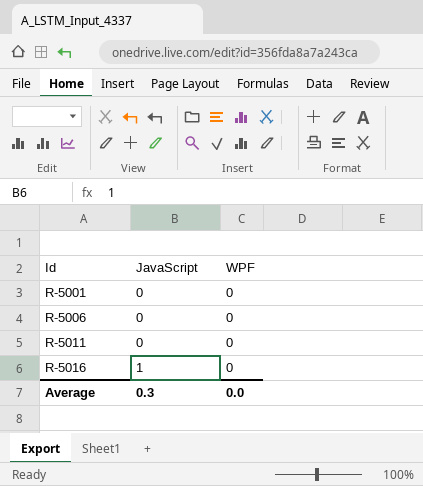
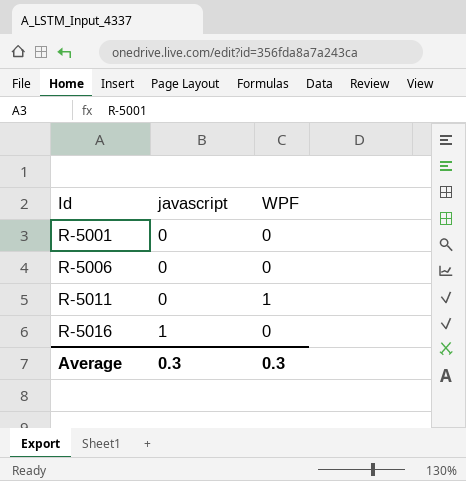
column name: JavaScript -> javascript
R-5011 | WPF: 0 -> 1
Average | WPF: 0.0 -> 0.3

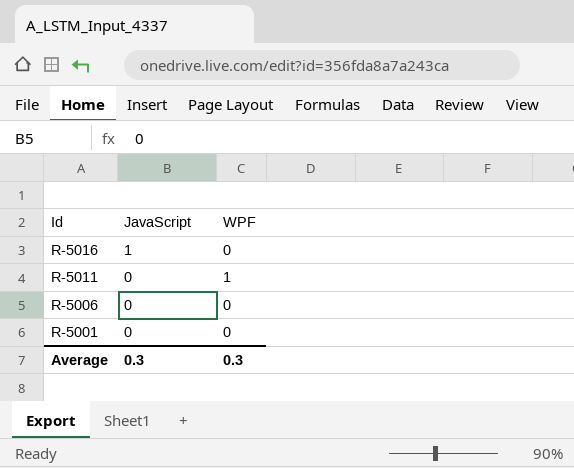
row order: Id ascending -> Id descending
column name: javascript -> JavaScript

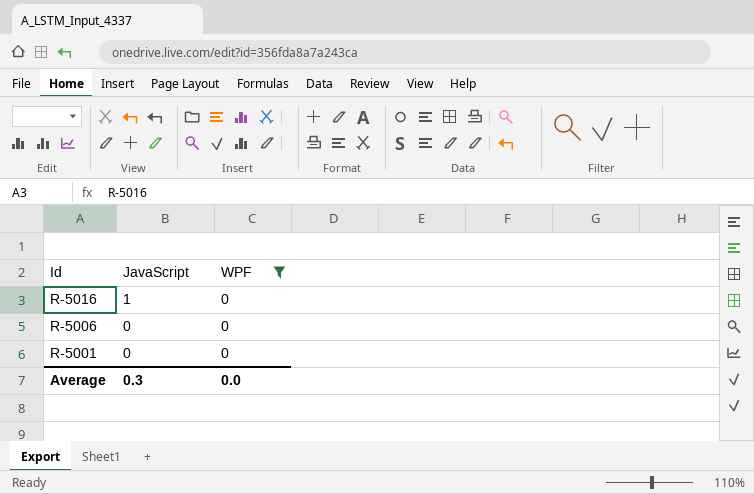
filter: none -> WPF = 0
Average | WPF: 0.3 -> 0.0

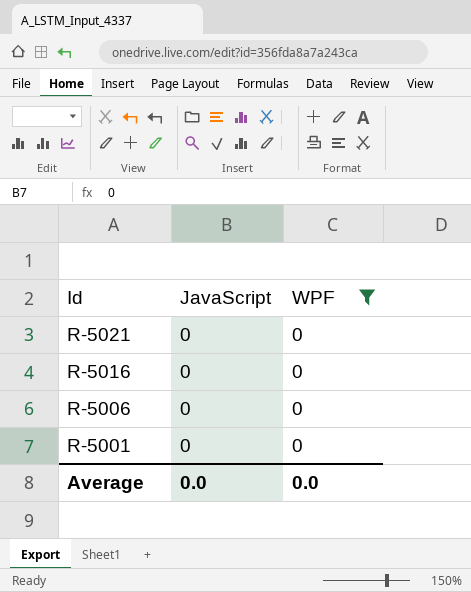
row R-5021: none -> 0 | 0
R-5016 | JavaScript: 1 -> 0
Average | JavaScript: 0.3 -> 0.0

